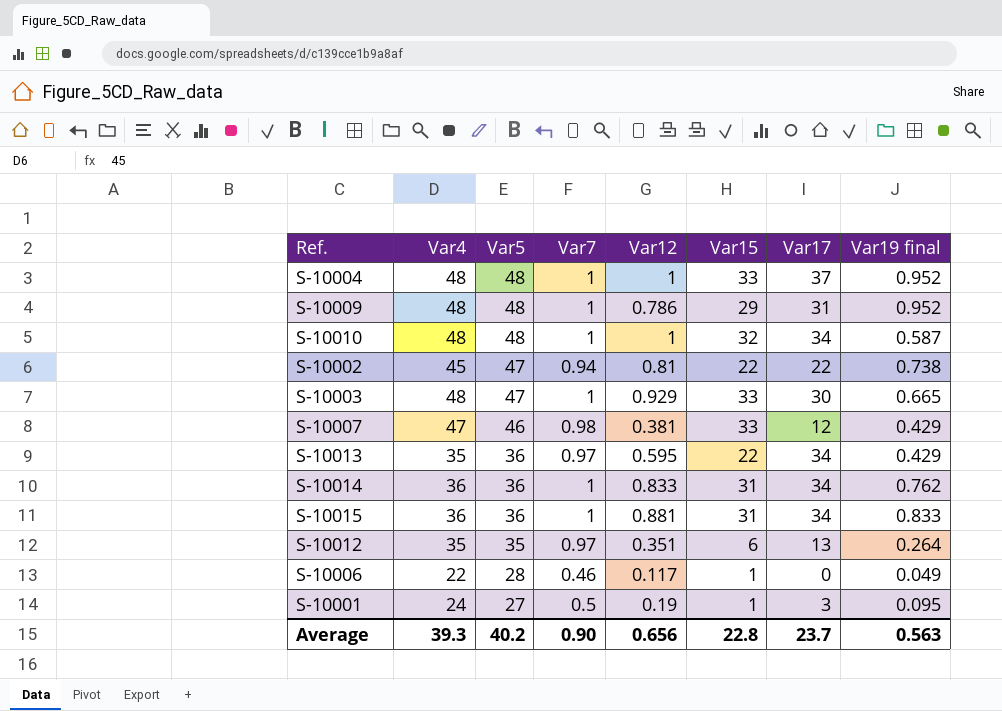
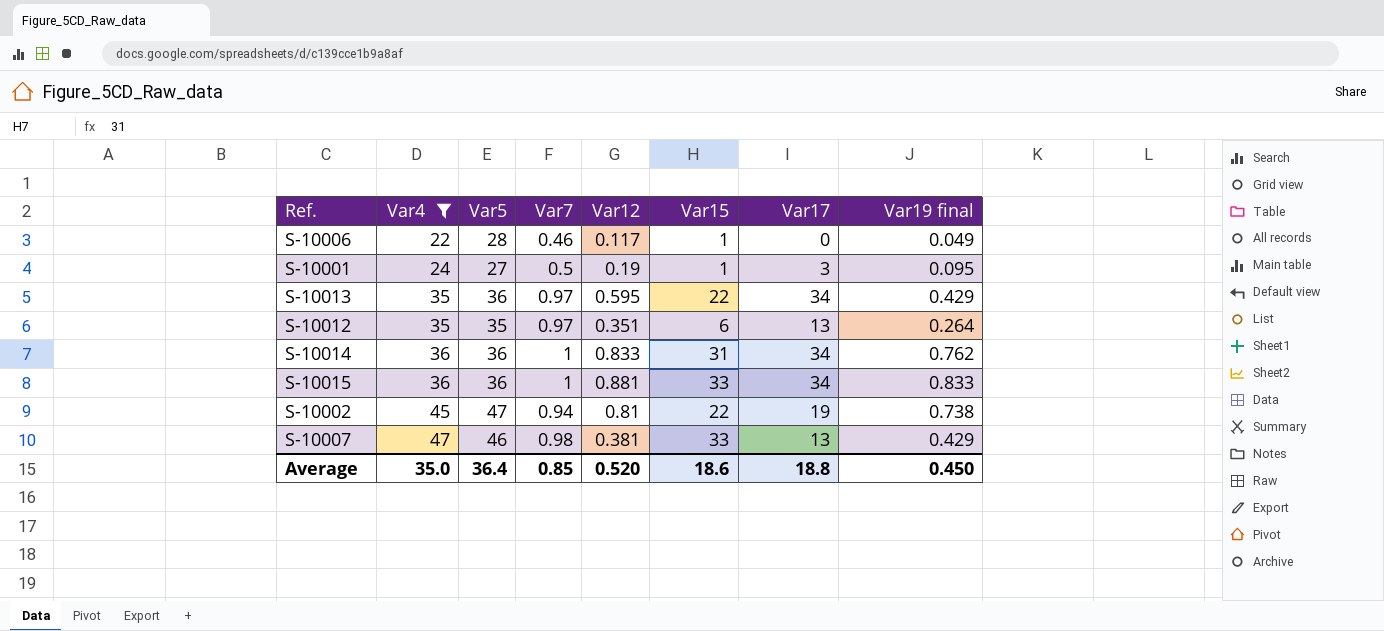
filter: none -> Var4 != 48
row order: Var5 descending -> Var4 ascending
S-10015 | Var15: 31 -> 33
S-10002 | Var17: 22 -> 19
S-10007 | Var17: 12 -> 13
Average | Var4: 39.3 -> 35.0
Average | Var5: 40.2 -> 36.4
Average | Var7: 0.90 -> 0.85
Average | Var12: 0.656 -> 0.520
Average | Var15: 22.8 -> 18.6
Average | Var17: 23.7 -> 18.8
Average | Var19 final: 0.563 -> 0.450

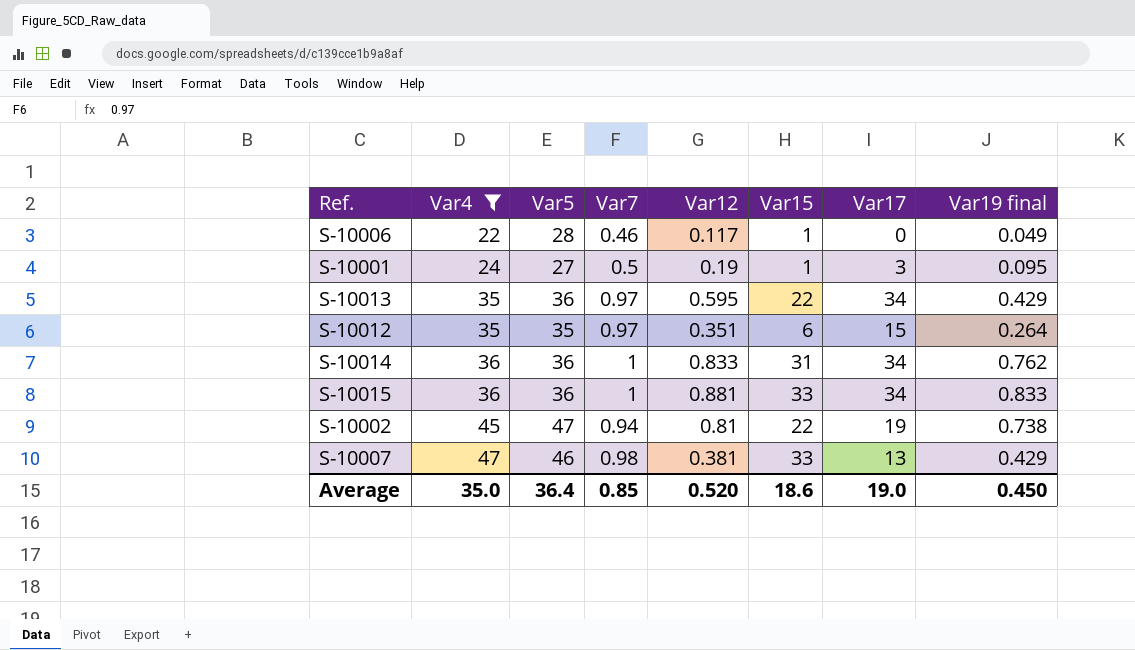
S-10012 | Var17: 13 -> 15
Average | Var17: 18.8 -> 19.0

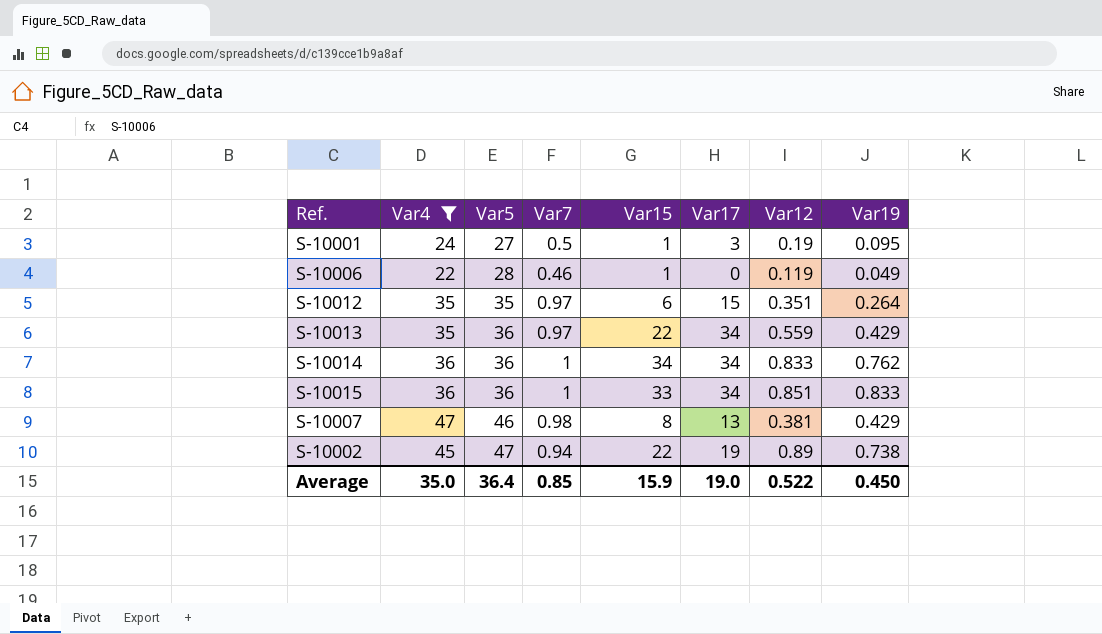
row order: Var4 ascending -> Var5 ascending
column Var12 | position: 5 -> 7
column name: Var19 final -> Var19
S-10006 | Var12: 0.117 -> 0.119
S-10013 | Var12: 0.595 -> 0.559
S-10014 | Var15: 31 -> 34
S-10015 | Var12: 0.881 -> 0.851
S-10007 | Var15: 33 -> 8
S-10002 | Var12: 0.81 -> 0.89
Average | Var15: 18.6 -> 15.9
Average | Var12: 0.520 -> 0.522

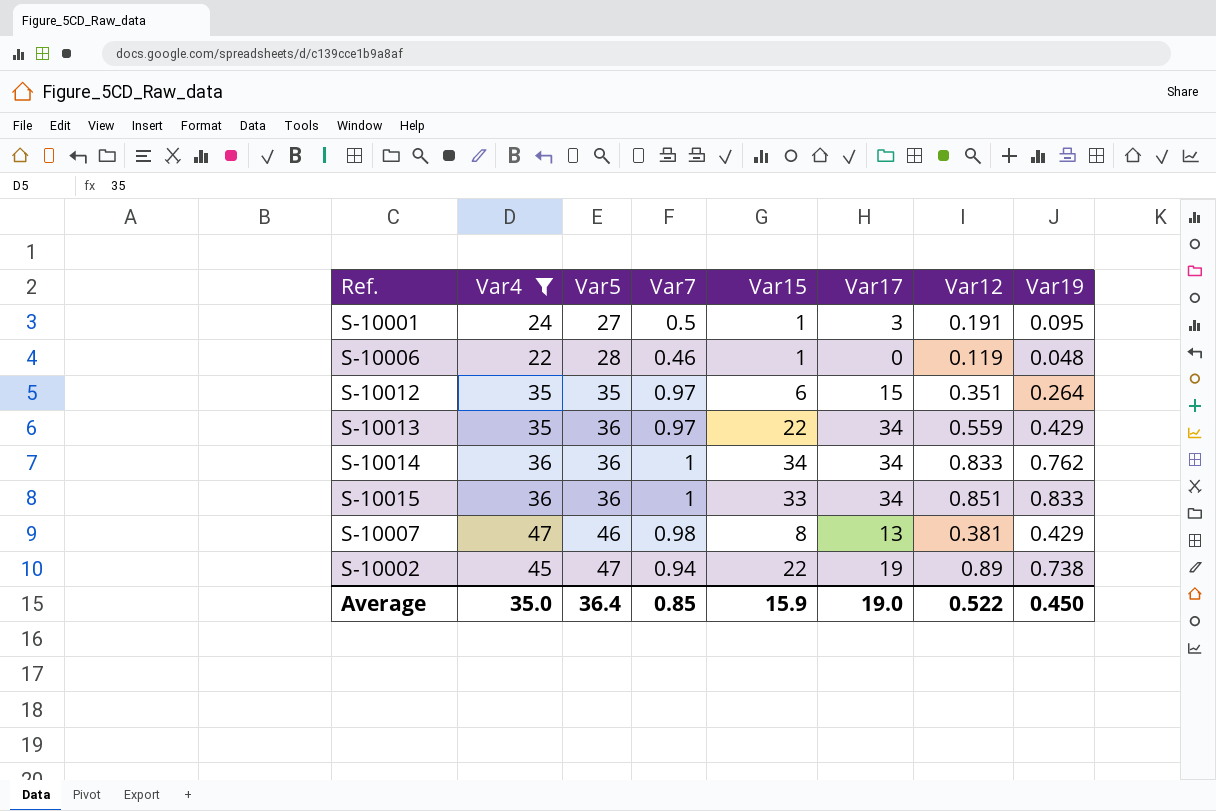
S-10001 | Var12: 0.19 -> 0.191
S-10006 | Var19: 0.049 -> 0.048

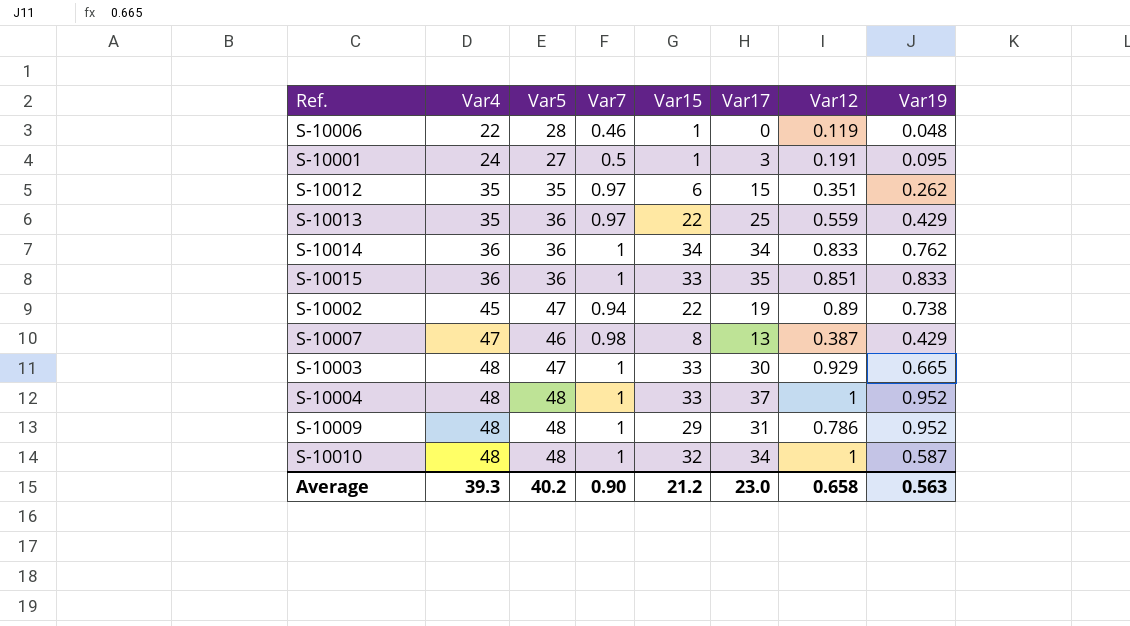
filter: Var4 != 48 -> none
row order: Var5 ascending -> Var4 ascending
S-10012 | Var19: 0.264 -> 0.262
S-10013 | Var17: 34 -> 25
S-10015 | Var17: 34 -> 35
S-10007 | Var12: 0.381 -> 0.387
Average | Var4: 35.0 -> 39.3
Average | Var5: 36.4 -> 40.2
Average | Var7: 0.85 -> 0.90
Average | Var15: 15.9 -> 21.2
Average | Var17: 19.0 -> 23.0
Average | Var12: 0.522 -> 0.658
Average | Var19: 0.450 -> 0.563

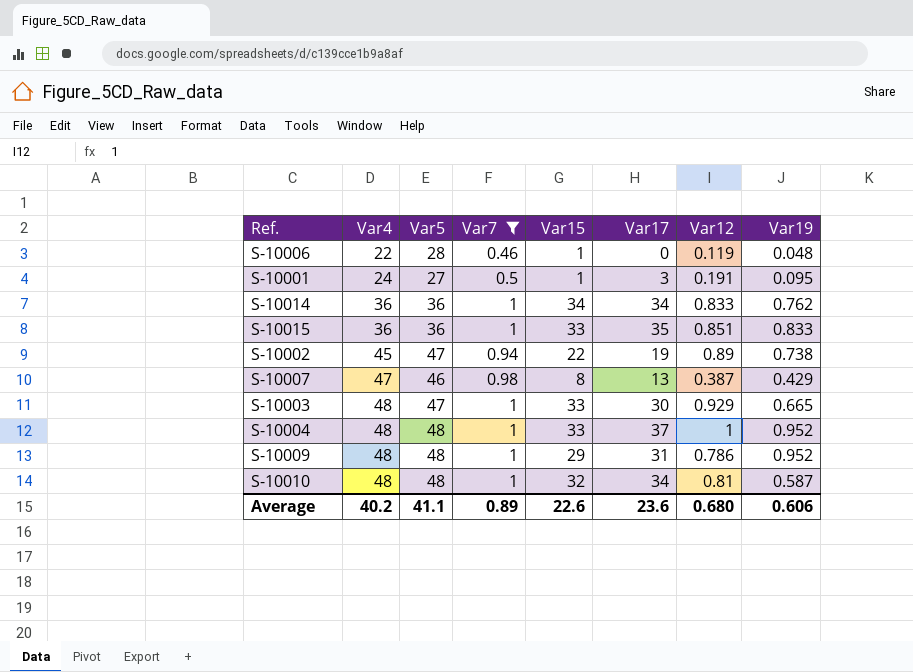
filter: none -> Var7 != 0.97
S-10010 | Var12: 1 -> 0.81
Average | Var4: 39.3 -> 40.2
Average | Var5: 40.2 -> 41.1
Average | Var7: 0.90 -> 0.89
Average | Var15: 21.2 -> 22.6
Average | Var17: 23.0 -> 23.6
Average | Var12: 0.658 -> 0.680
Average | Var19: 0.563 -> 0.606

